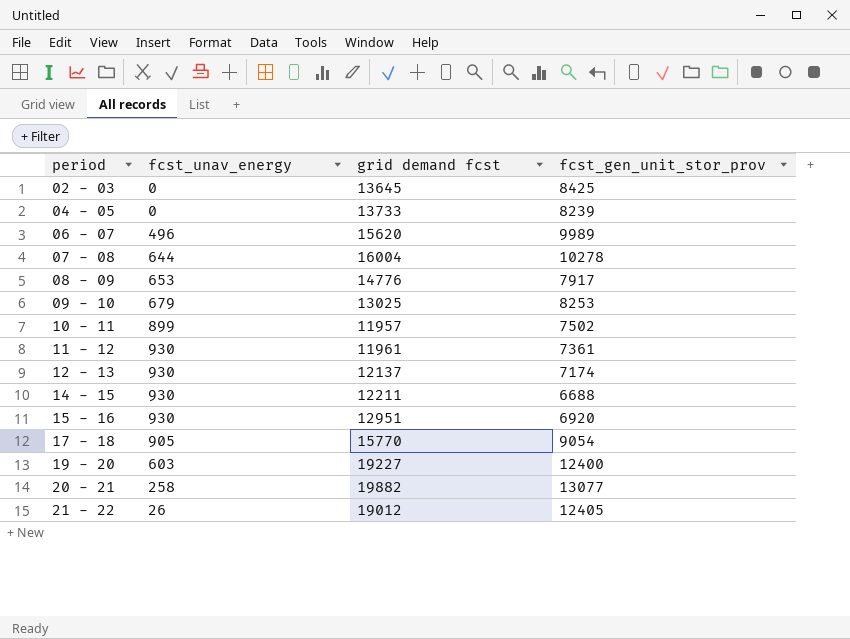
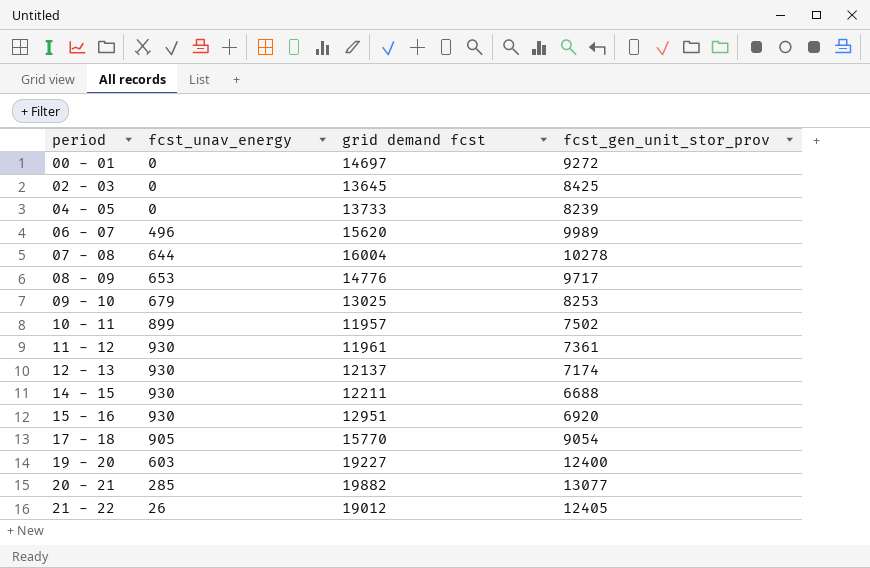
row 00 - 01: none -> 0 | 14697 | 9272
08 - 09 | fcst_gen_unit_stor_prov: 7917 -> 9717
20 - 21 | fcst_unav_energy: 258 -> 285

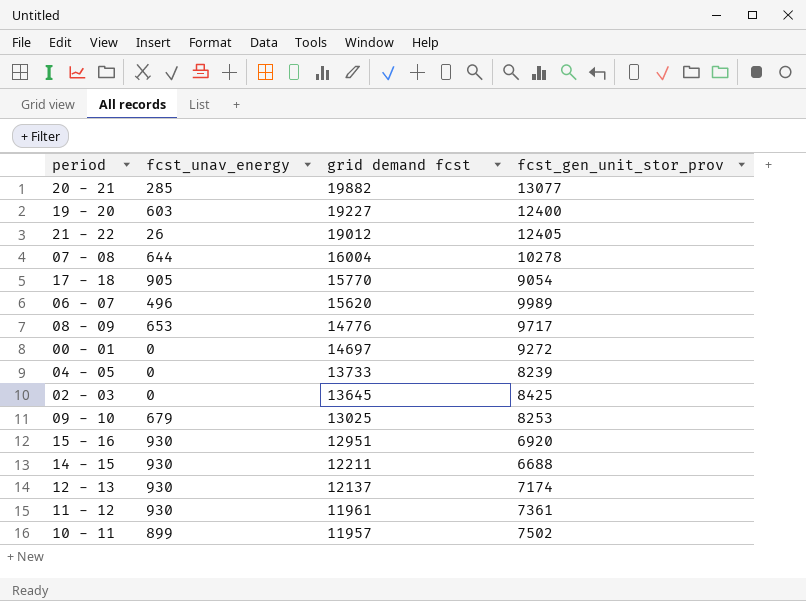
row order: period ascending -> grid demand fcst descending

